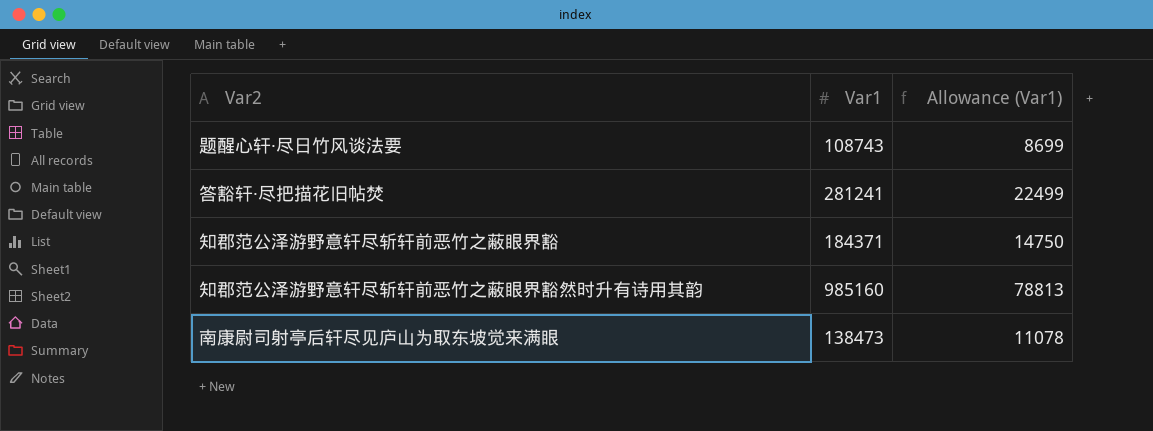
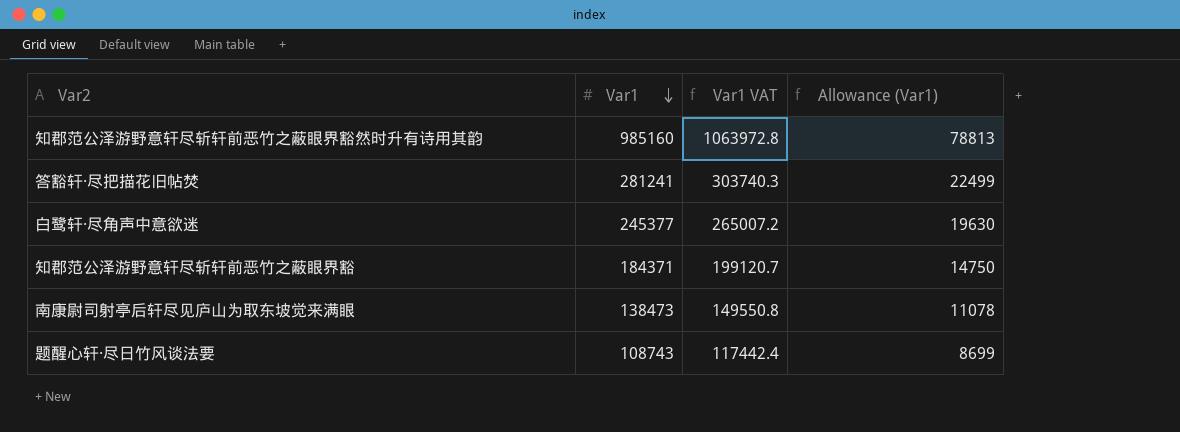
row order: none -> Var1 descending
column Var1 VAT | formula: none -> [Var1] * 1.08
row 白鹭轩·尽角声中意欲迷: none -> 245377 | 265007.2 | 19630

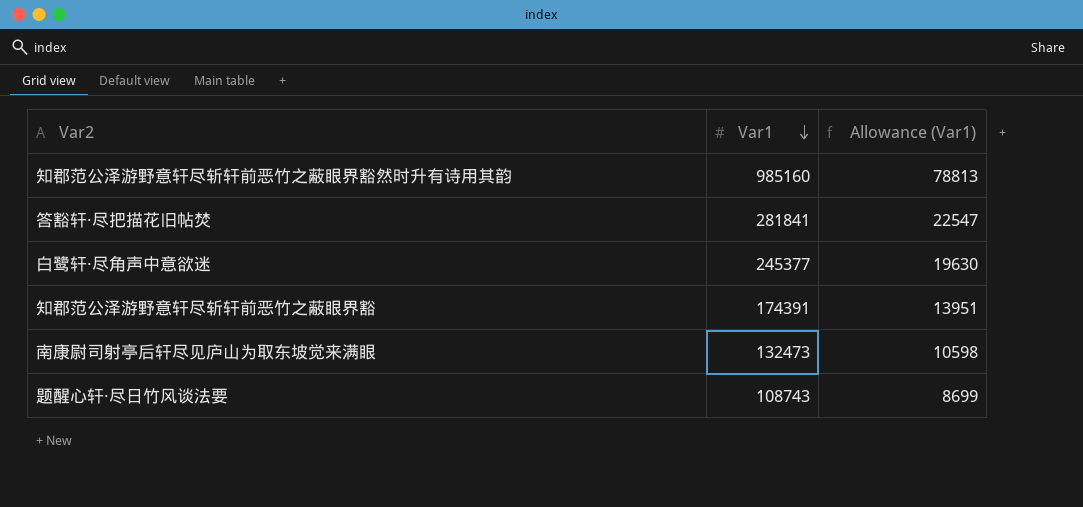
column Var1 VAT | formula: [Var1] * 1.08 -> none
答豁轩·尽把描花旧帖焚 | Var1: 281241 -> 281841
答豁轩·尽把描花旧帖焚 | Allowance (Var1): 22499 -> 22547
知郡范公泽游野意轩尽斩轩前恶竹之蔽眼界豁 | Var1: 184371 -> 174391
知郡范公泽游野意轩尽斩轩前恶竹之蔽眼界豁 | Allowance (Var1): 14750 -> 13951
南康尉司射亭后轩尽见庐山为取东坡觉来满眼 | Var1: 138473 -> 132473
南康尉司射亭后轩尽见庐山为取东坡觉来满眼 | Allowance (Var1): 11078 -> 10598

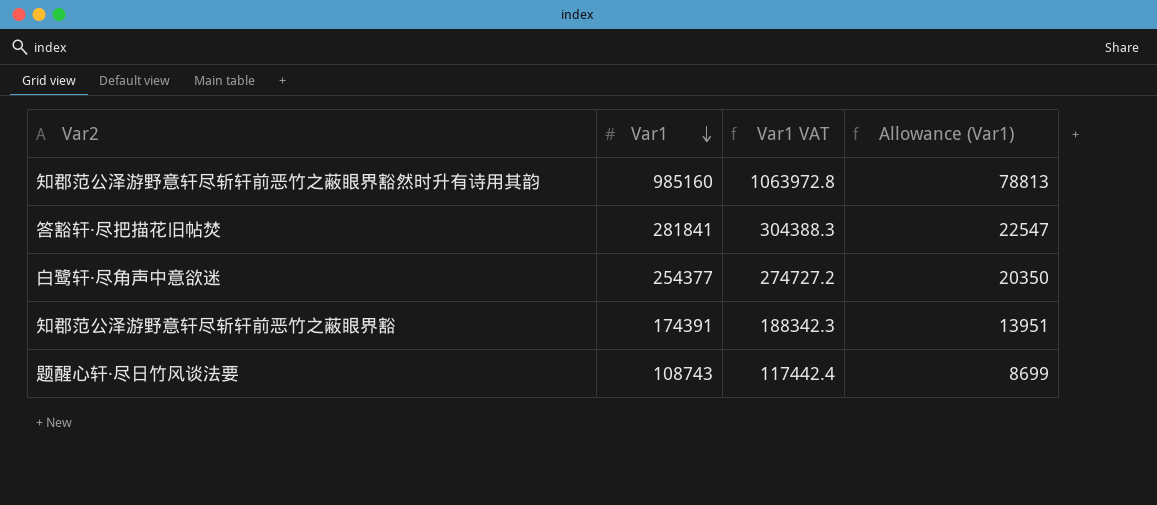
column Var1 VAT | formula: none -> [Var1] * 1.08
row 南康尉司射亭后轩尽见庐山为取东坡觉来满眼: 132473 | 10598 -> none
白鹭轩·尽角声中意欲迷 | Var1: 245377 -> 254377
白鹭轩·尽角声中意欲迷 | Allowance (Var1): 19630 -> 20350

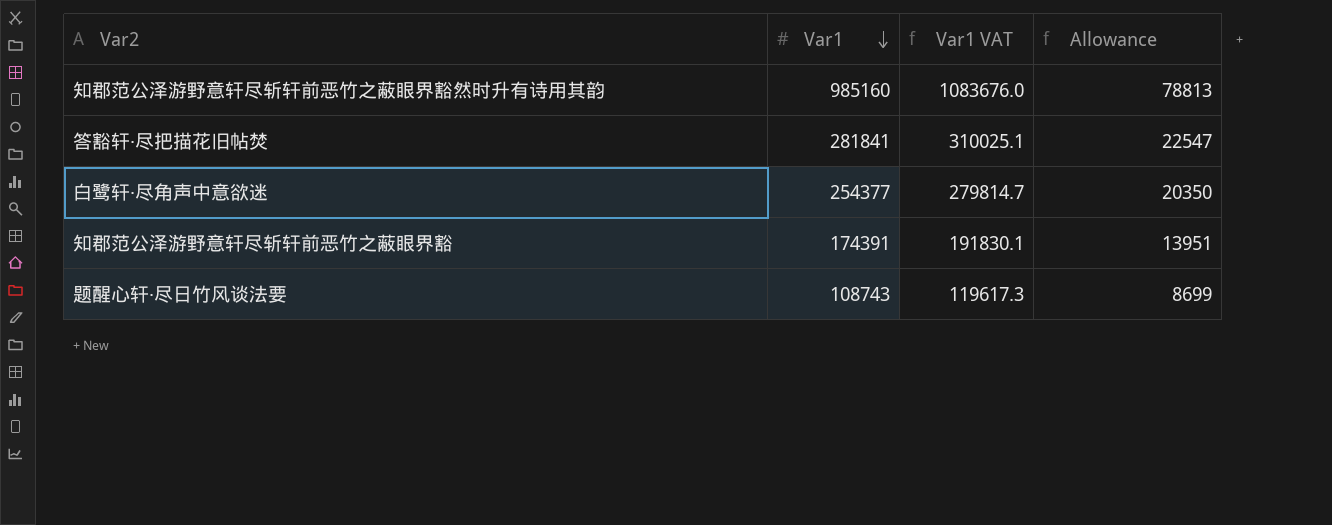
column Var1 VAT | formula: [Var1] * 1.08 -> [Var1] * 1.1
column name: Allowance (Var1) -> Allowance

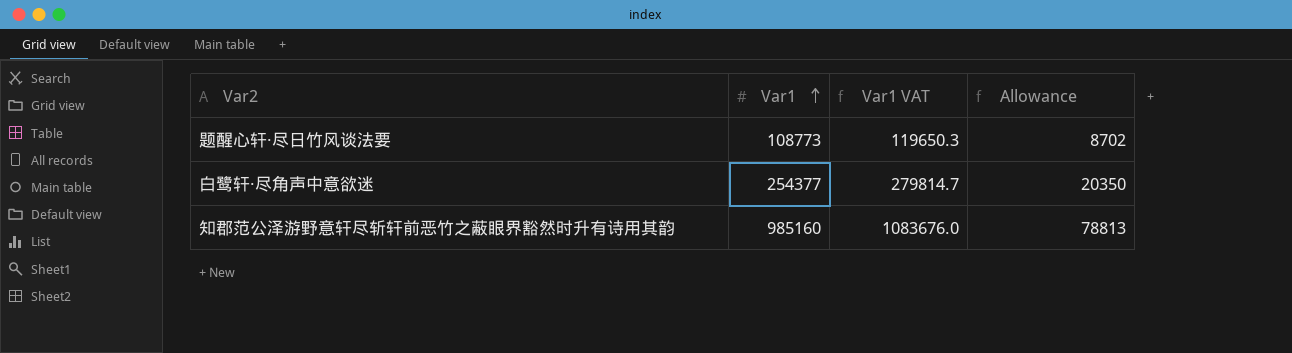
row order: Var1 descending -> Var1 ascending
row 答豁轩·尽把描花旧帖焚: 281841 | 310025.1 | 22547 -> none
row 知郡范公泽游野意轩尽斩轩前恶竹之蔽眼界豁: 174391 | 191830.1 | 13951 -> none
题醒心轩·尽日竹风谈法要 | Var1: 108743 -> 108773
题醒心轩·尽日竹风谈法要 | Var1 VAT: 119617.3 -> 119650.3
题醒心轩·尽日竹风谈法要 | Allowance: 8699 -> 8702

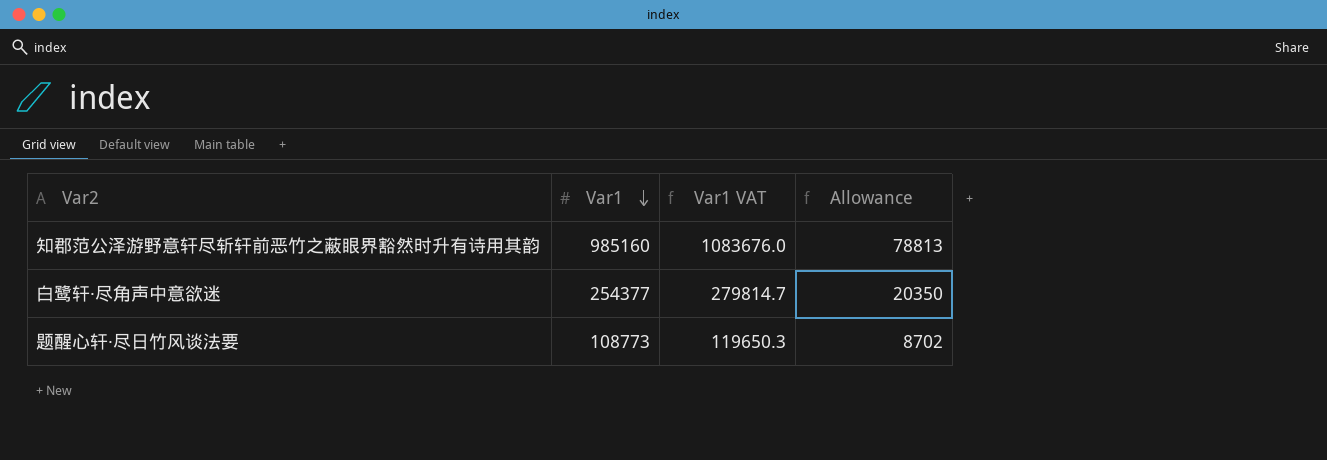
row order: Var1 ascending -> Var1 descending

